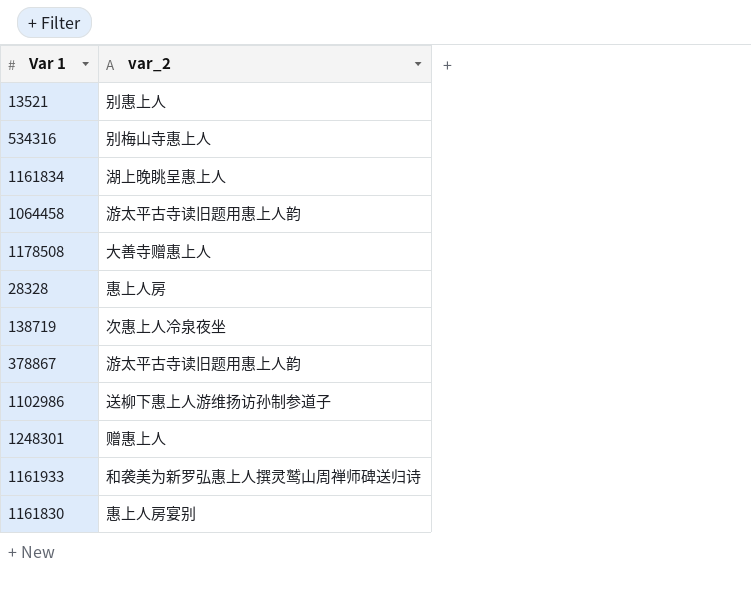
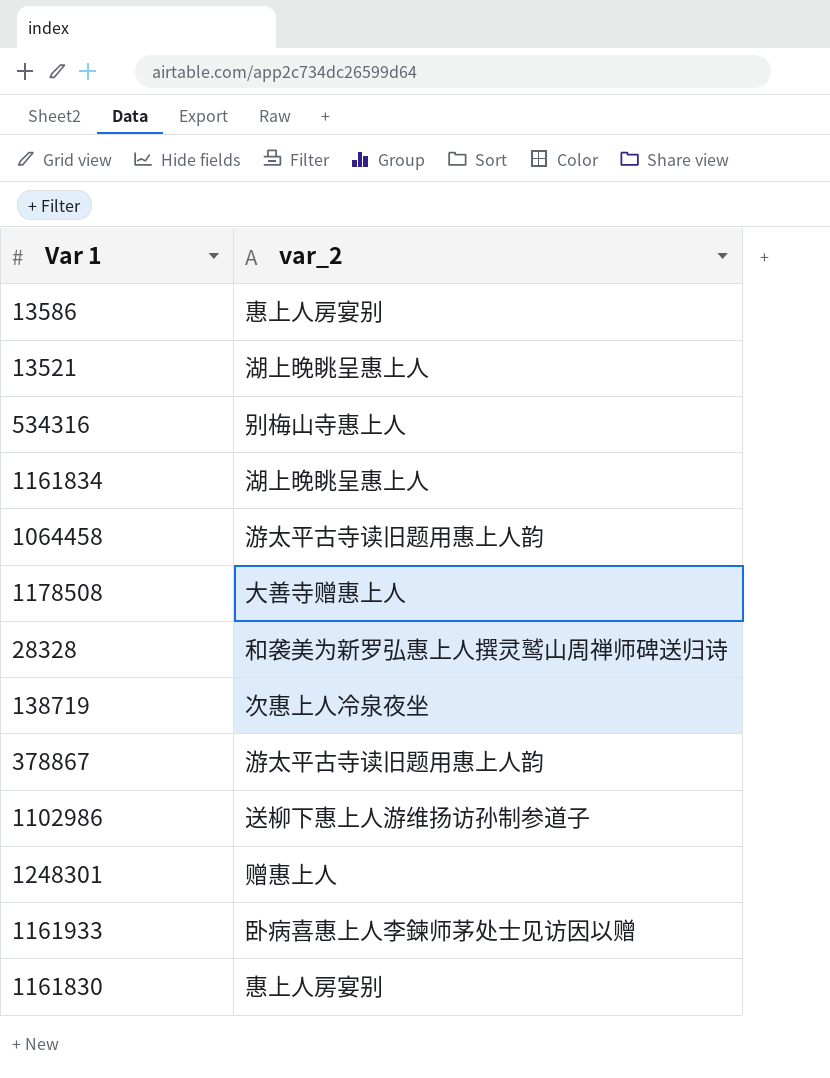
row 13586: none -> 惠上人房宴别
13521 | var_2: 别惠上人 -> 湖上晚眺呈惠上人
28328 | var_2: 惠上人房 -> 和袭美为新罗弘惠上人撰灵鹫山周禅师碑送归诗
1161933 | var_2: 和袭美为新罗弘惠上人撰灵鹫山周禅师碑送归诗 -> 卧病喜惠上人李鍊师茅处士见访因以赠

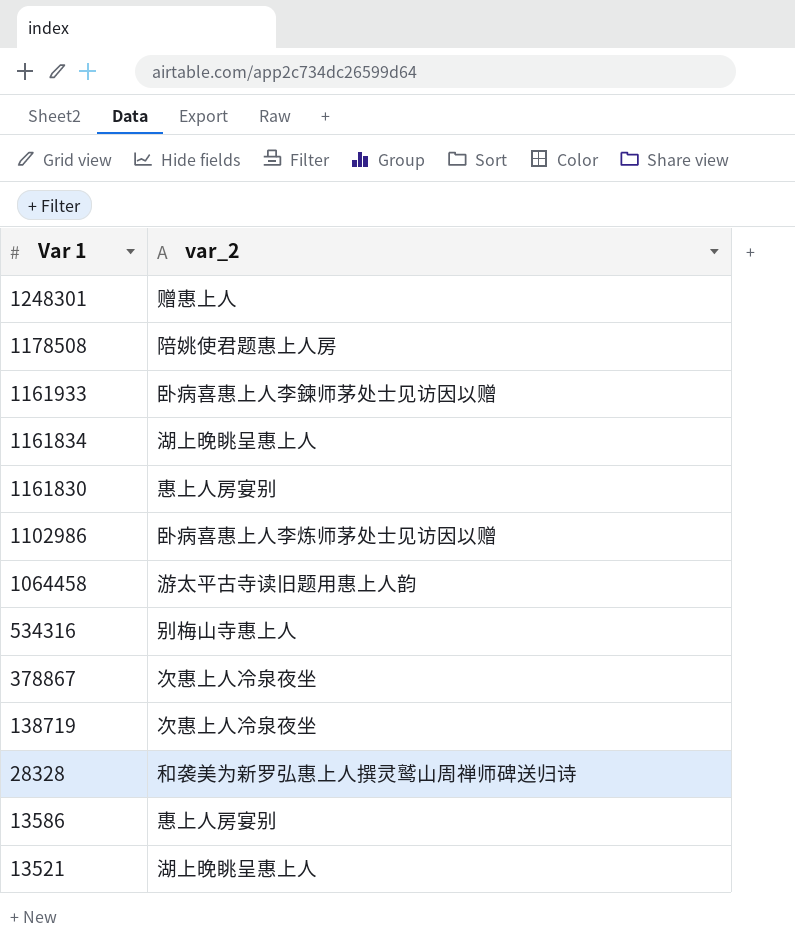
row order: none -> Var 1 descending
1178508 | var_2: 大善寺赠惠上人 -> 陪姚使君题惠上人房
1102986 | var_2: 送柳下惠上人游维扬访孙制参道子 -> 卧病喜惠上人李炼师茅处士见访因以赠
378867 | var_2: 游太平古寺读旧题用惠上人韵 -> 次惠上人冷泉夜坐

